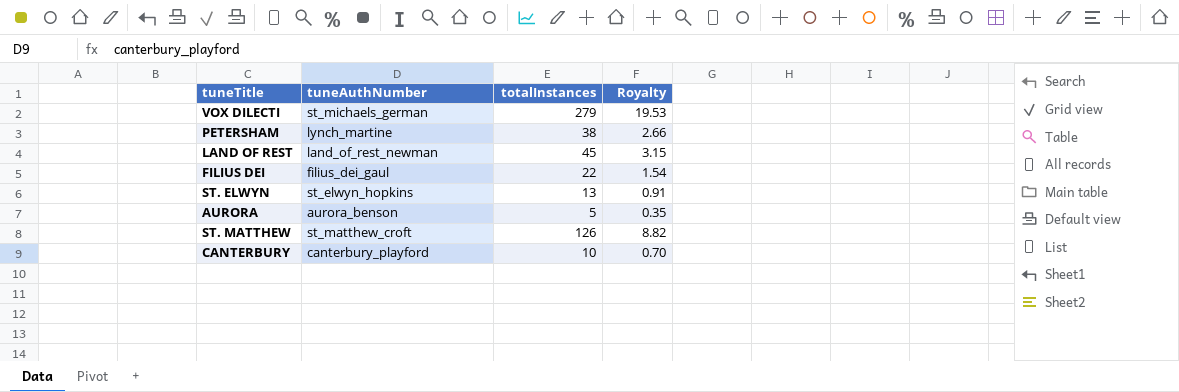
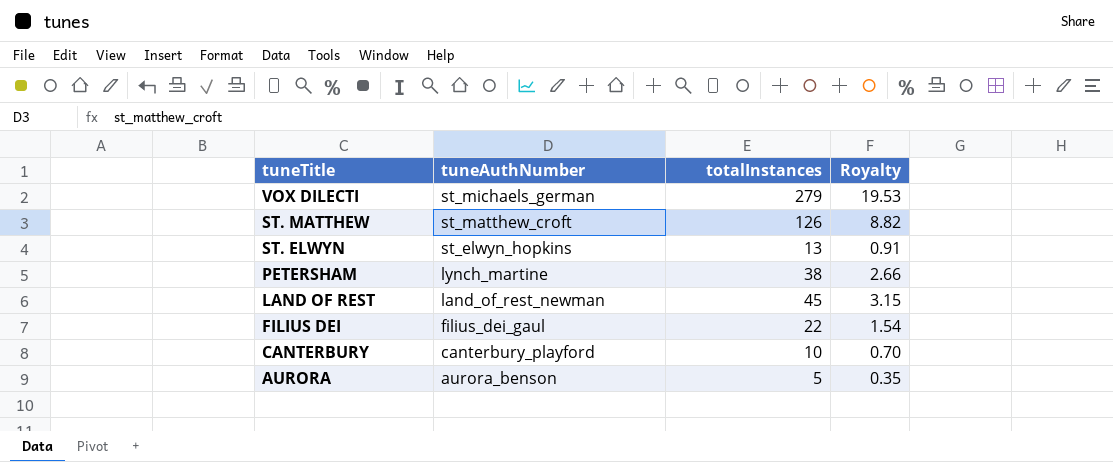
row order: none -> tuneTitle descending

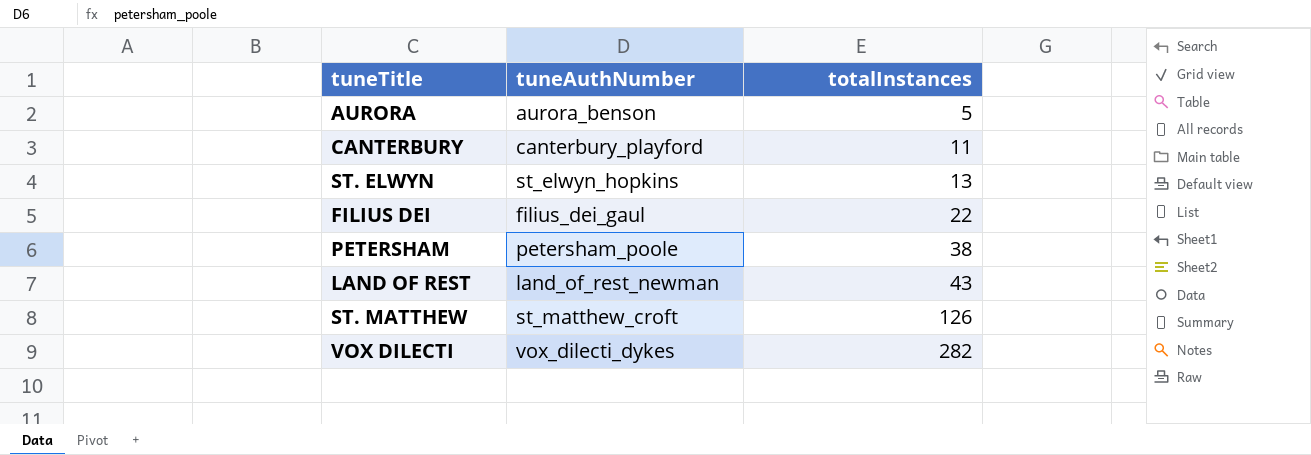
row order: tuneTitle descending -> totalInstances ascending
column Royalty | formula: [totalInstances] * 0.07 -> none
CANTERBURY | totalInstances: 10 -> 11
PETERSHAM | tuneAuthNumber: lynch_martine -> petersham_poole
LAND OF REST | totalInstances: 45 -> 43
VOX DILECTI | tuneAuthNumber: st_michaels_german -> vox_dilecti_dykes
VOX DILECTI | totalInstances: 279 -> 282

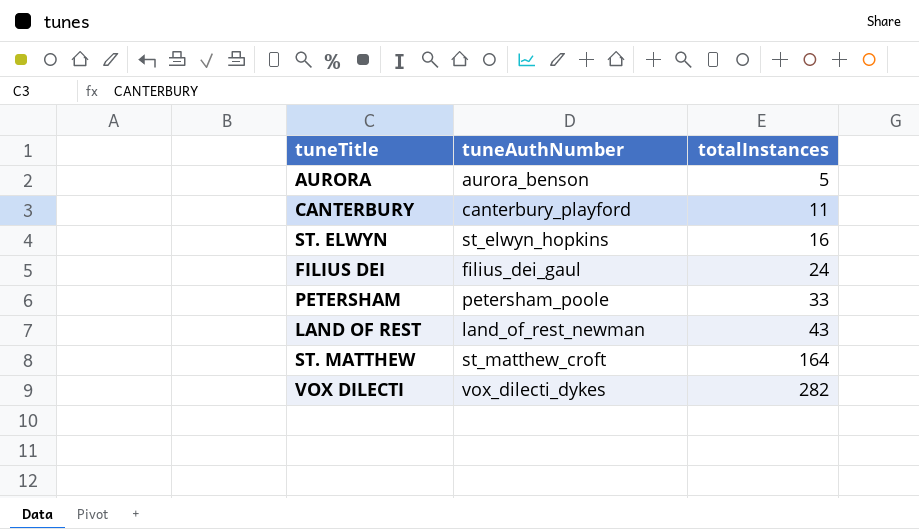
ST. ELWYN | totalInstances: 13 -> 16
FILIUS DEI | totalInstances: 22 -> 24
PETERSHAM | totalInstances: 38 -> 33
ST. MATTHEW | totalInstances: 126 -> 164

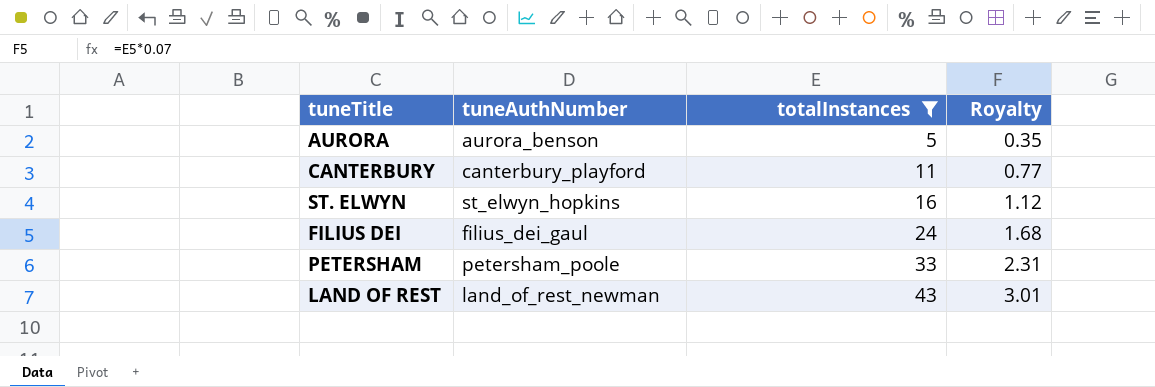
filter: none -> totalInstances <= 43
column Royalty | formula: none -> [totalInstances] * 0.07

